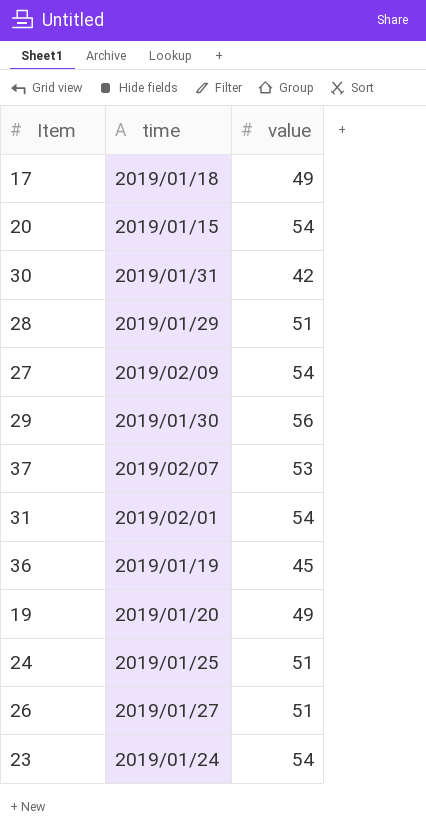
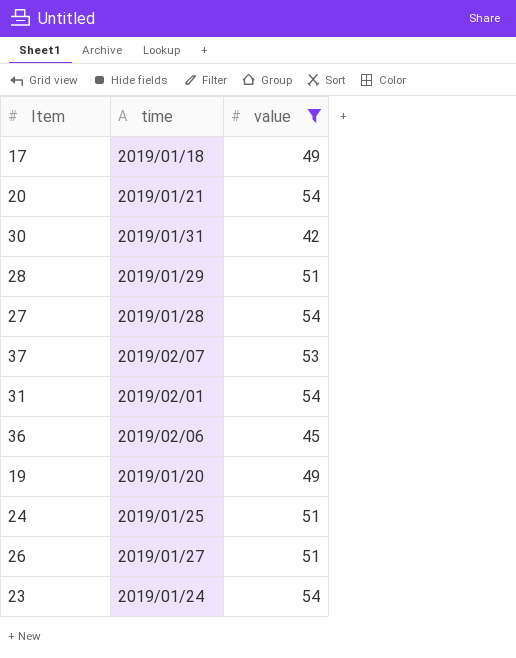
filter: none -> value != 56
20 | time: 2019/01/15 -> 2019/01/21
27 | time: 2019/02/09 -> 2019/01/28
36 | time: 2019/01/19 -> 2019/02/06

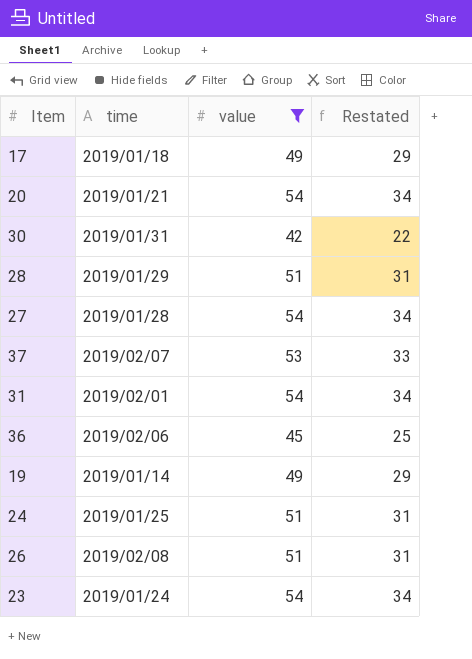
column Restated | formula: none -> [value] - 20
19 | time: 2019/01/20 -> 2019/01/14
26 | time: 2019/01/27 -> 2019/02/08

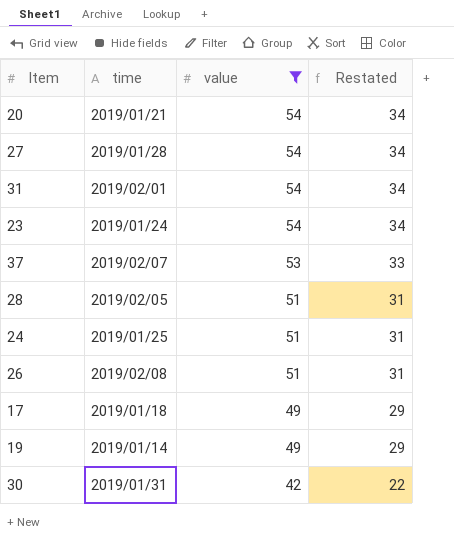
row order: none -> value descending
row 36: 2019/02/06 | 45 | 25 -> none
28 | time: 2019/01/29 -> 2019/02/05

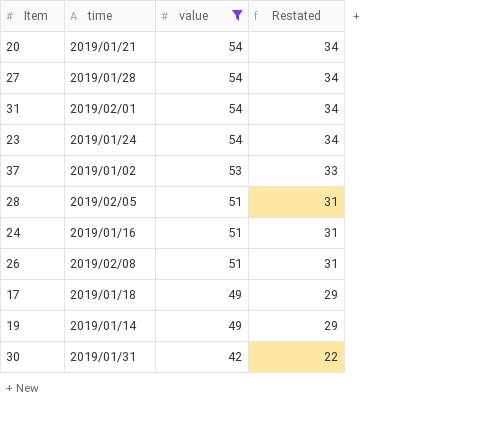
37 | time: 2019/02/07 -> 2019/01/02
24 | time: 2019/01/25 -> 2019/01/16

